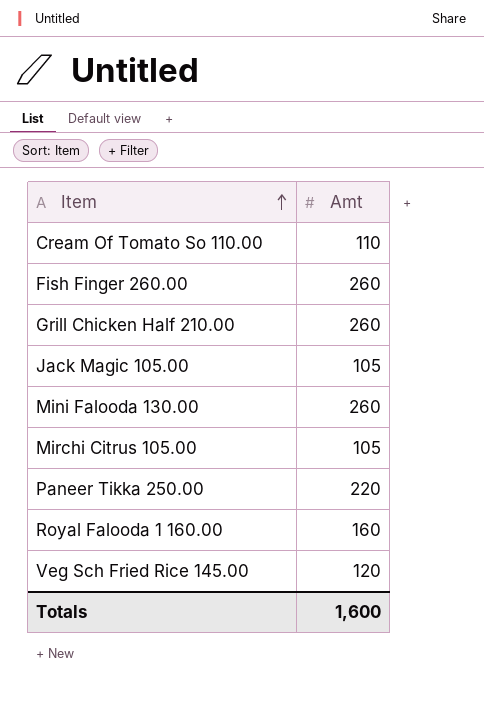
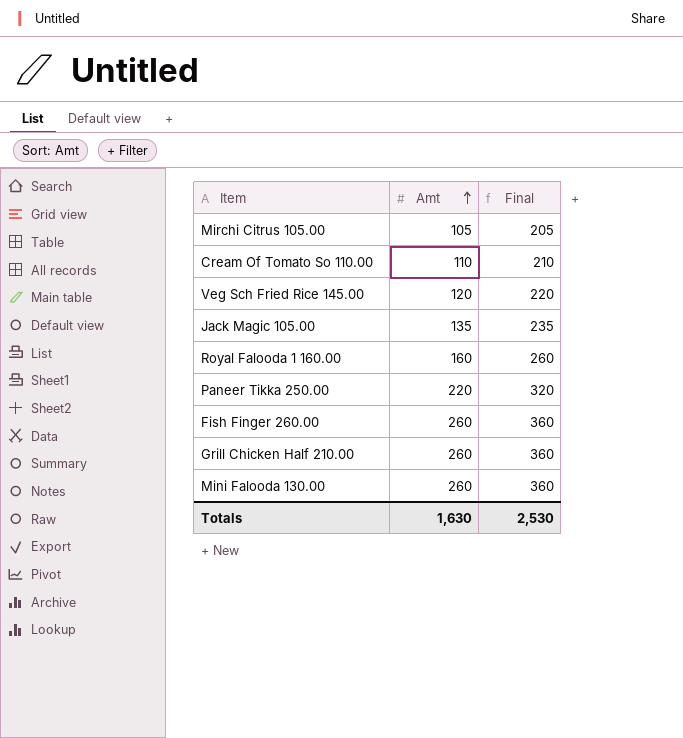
row order: Item ascending -> Amt ascending
column Final | formula: none -> [Amt] + 100
Jack Magic 105.00 | Amt: 105 -> 135
Totals | Amt: 1,600 -> 1,630

